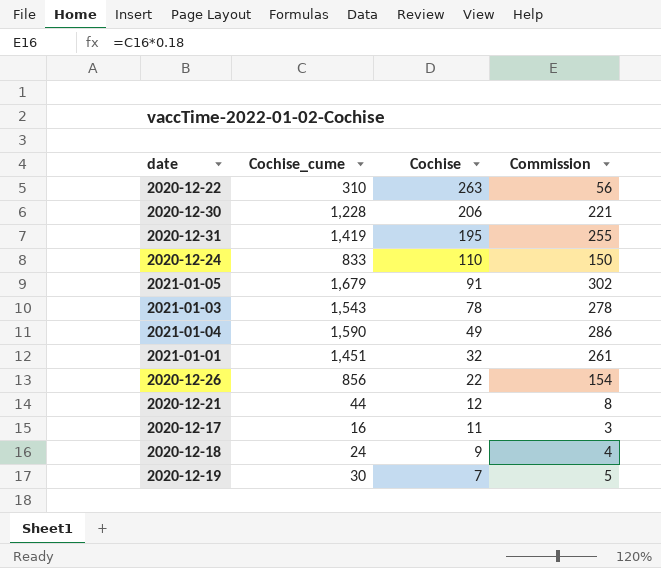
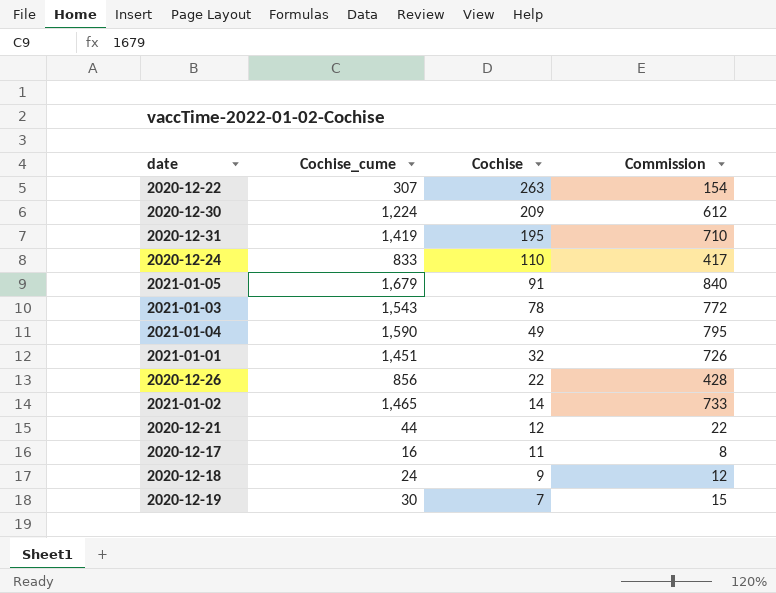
column Commission | formula: [Cochise_cume] * 0.18 -> [Cochise_cume] * 0.5
2020-12-22 | Cochise_cume: 310 -> 307
2020-12-30 | Cochise_cume: 1,228 -> 1,224
2020-12-30 | Cochise: 206 -> 209
row 2021-01-02: none -> 1,465 | 14 | 733

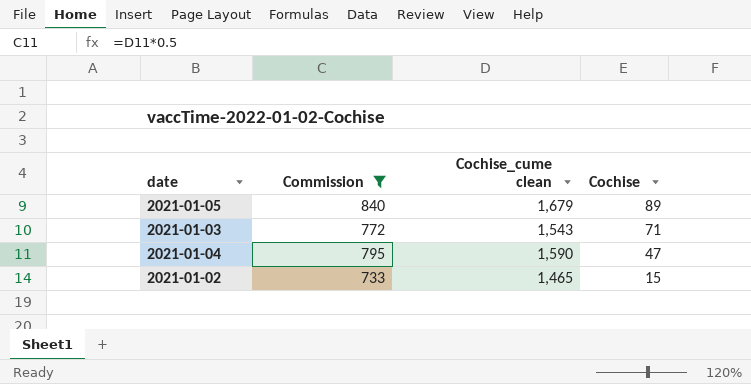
filter: none -> Commission >= 733
column Commission | position: 4 -> 2
column name: Cochise_cume -> Cochise_cume clean
2021-01-05 | Cochise: 91 -> 89
2021-01-03 | Cochise: 78 -> 71
2021-01-04 | Cochise: 49 -> 47
2021-01-02 | Cochise: 14 -> 15

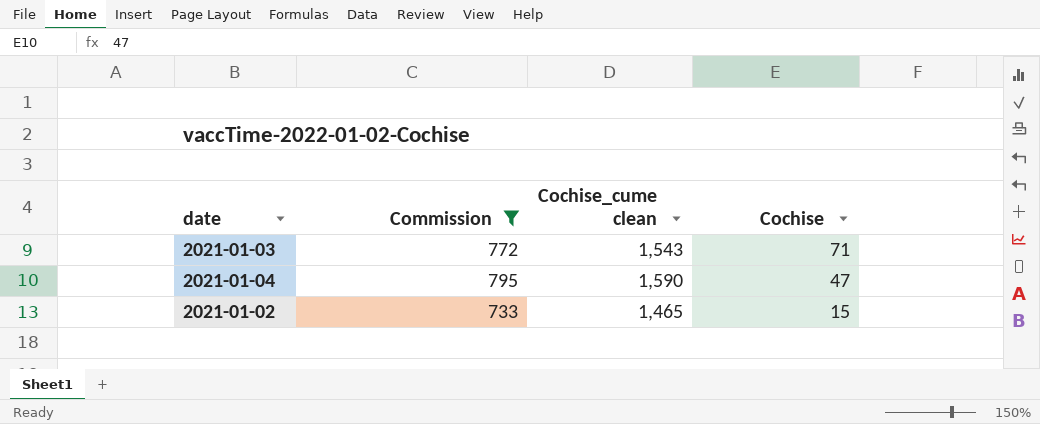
row 2021-01-05: 840 | 1,679 | 89 -> none

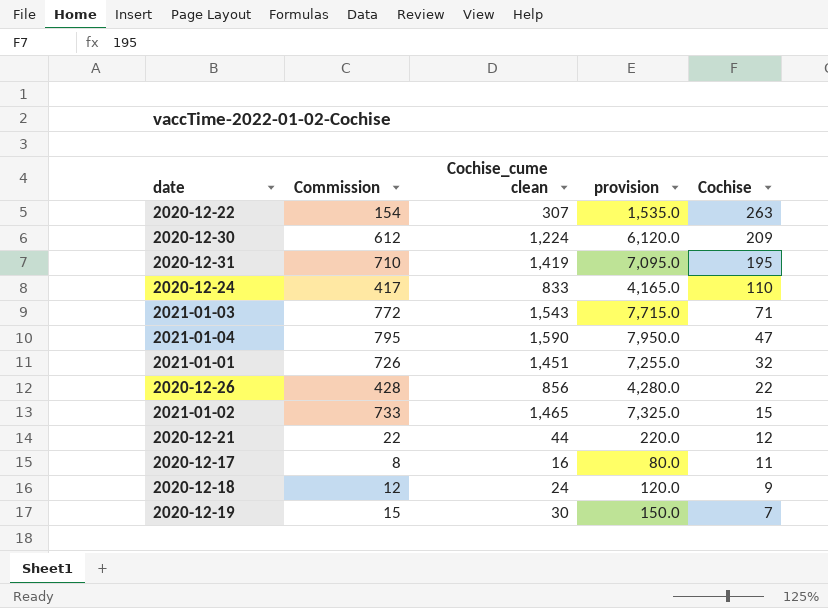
filter: Commission >= 733 -> none
column provision | formula: none -> [Cochise_cume clean] * 5

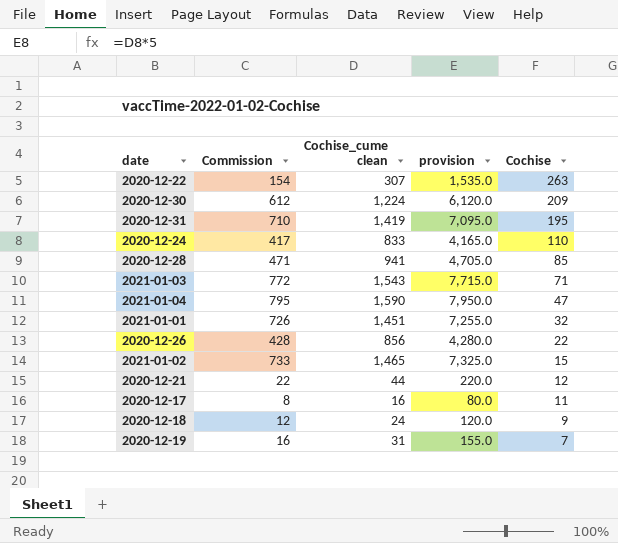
row 2020-12-28: none -> 471 | 941 | 4,705.0 | 85
2020-12-19 | Commission: 15 -> 16
2020-12-19 | Cochise_cume clean: 30 -> 31
2020-12-19 | provision: 150.0 -> 155.0

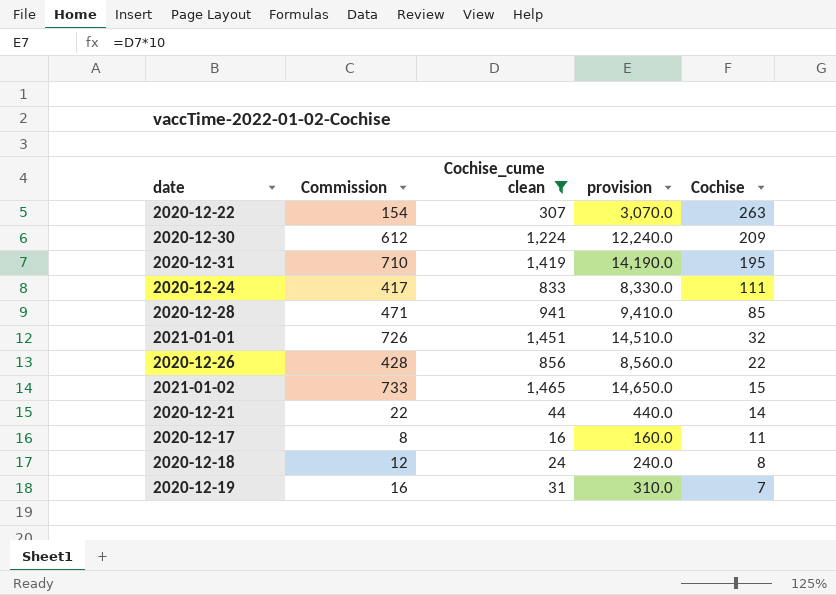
filter: none -> Cochise_cume clean <= 1,465
column provision | formula: [Cochise_cume clean] * 5 -> [Cochise_cume clean] * 10
2020-12-24 | Cochise: 110 -> 111
2020-12-21 | Cochise: 12 -> 14
2020-12-18 | Cochise: 9 -> 8

